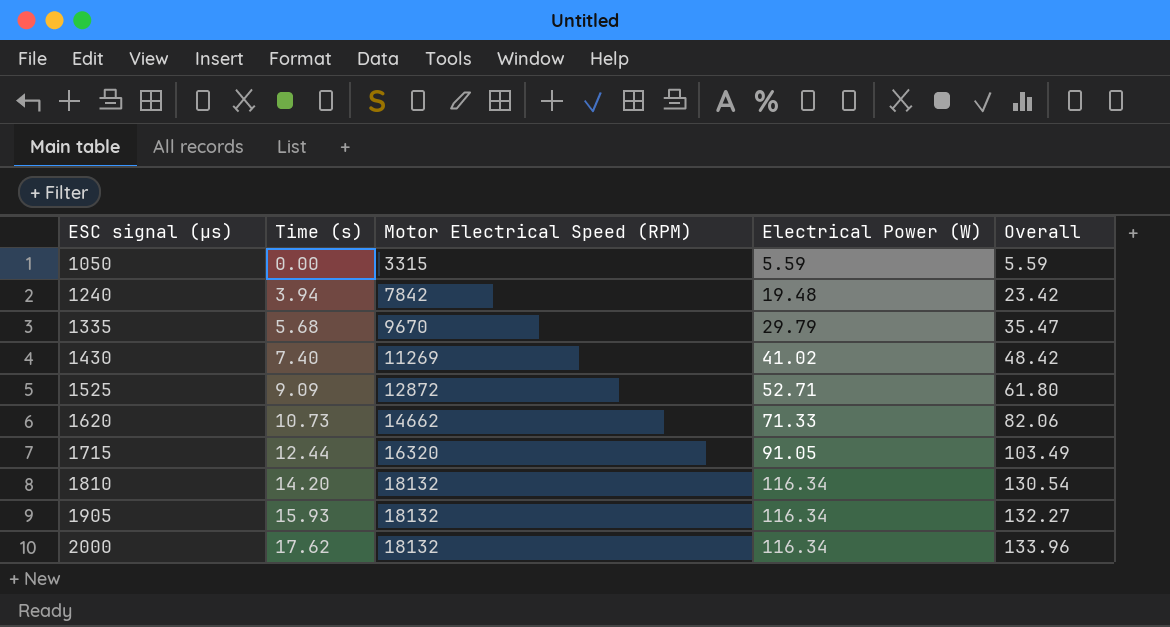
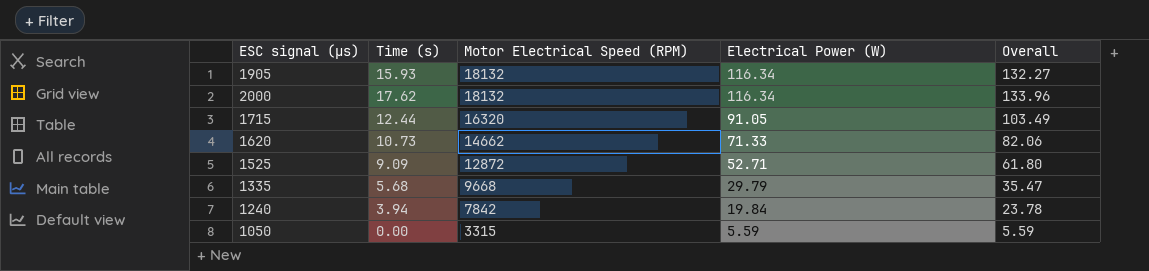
row order: ESC signal (µs) ascending -> Motor Electrical Speed (RPM) descending
row 1430: 7.40 | 11269 | 41.02 | 48.42 -> none
row 1810: 14.20 | 18132 | 116.34 | 130.54 -> none
1335 | Motor Electrical Speed (RPM): 9670 -> 9668
1240 | Electrical Power (W): 19.48 -> 19.84
1240 | Overall: 23.42 -> 23.78

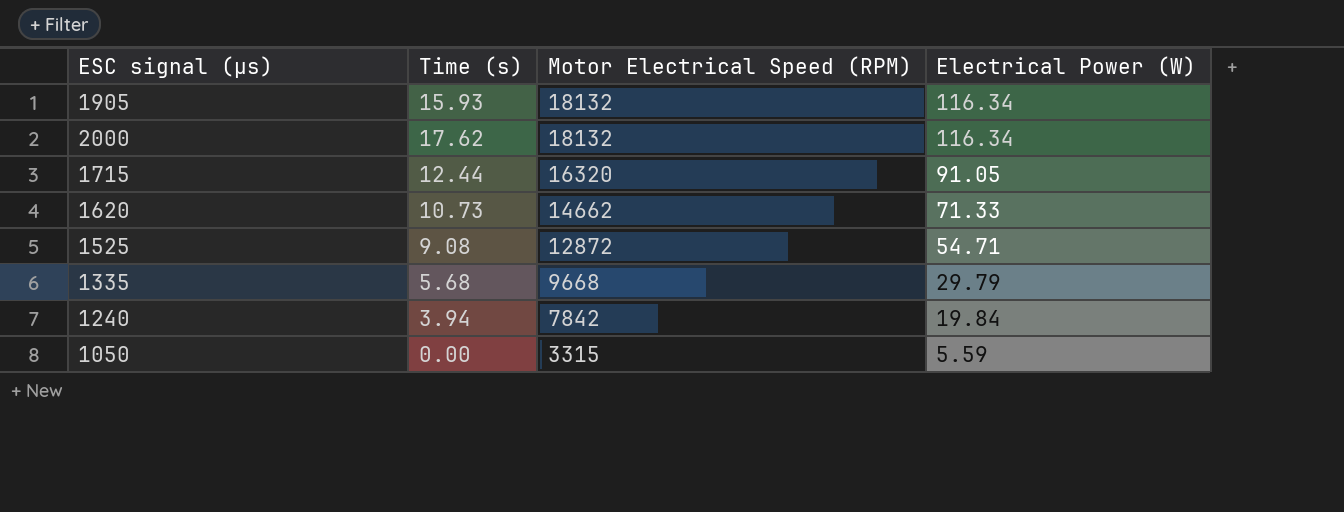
column Overall | formula: [Time (s)] + [Electrical Power (W)] -> none
1525 | Time (s): 9.09 -> 9.08
1525 | Electrical Power (W): 52.71 -> 54.71

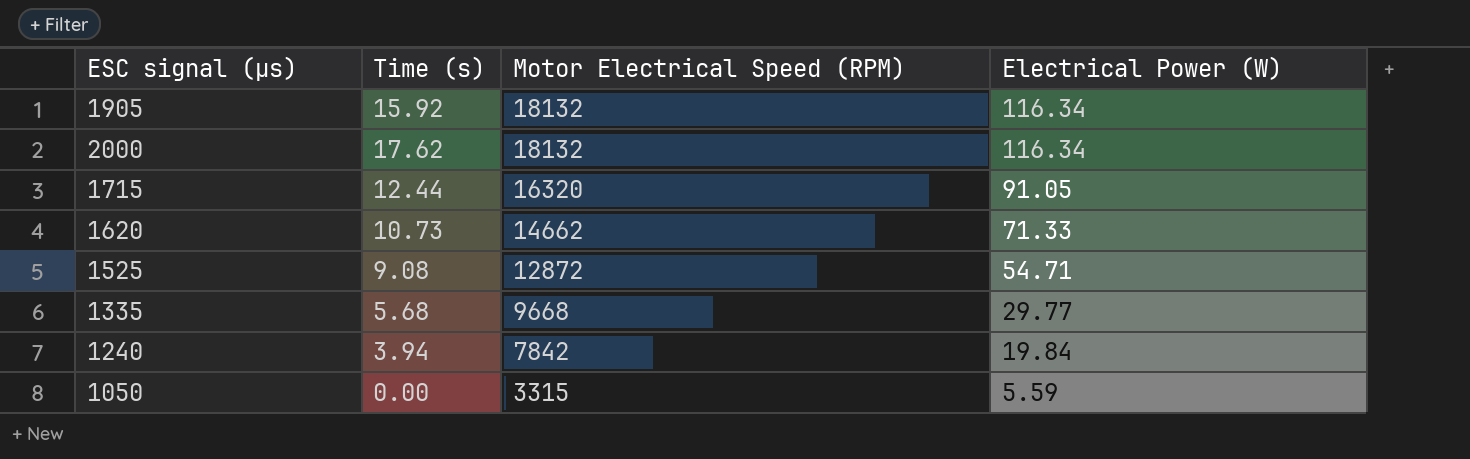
1905 | Time (s): 15.93 -> 15.92
1335 | Electrical Power (W): 29.79 -> 29.77

